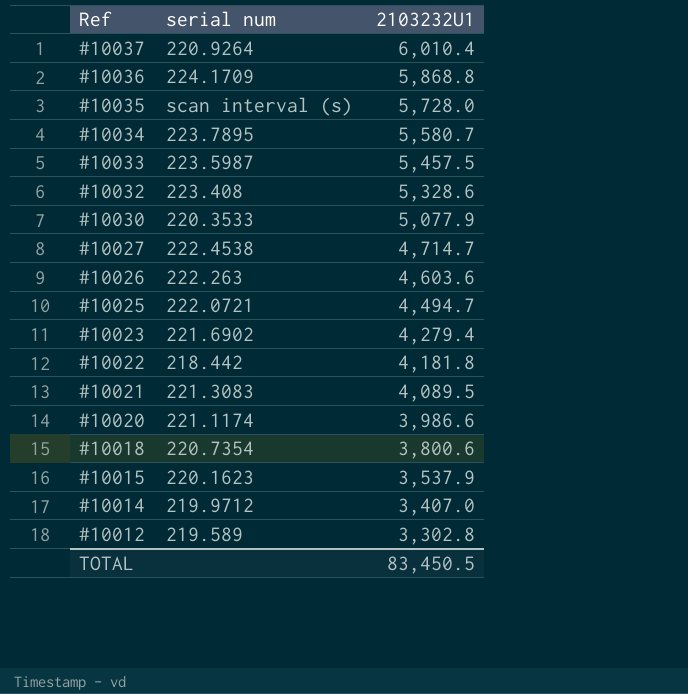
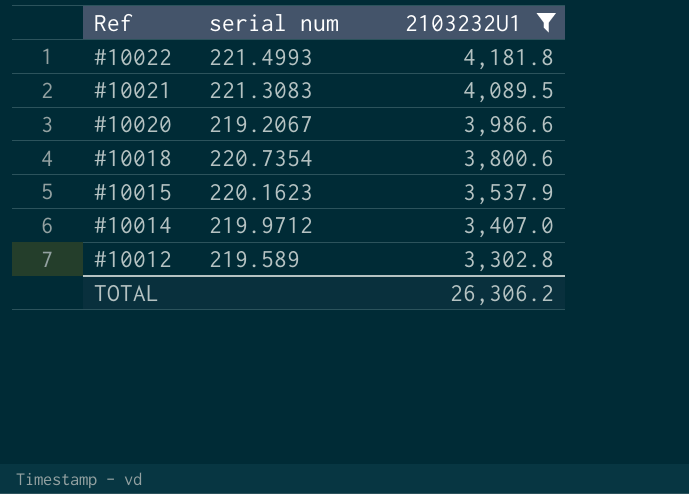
filter: none -> 2103232U1 <= 4,181.8
#10022 | serial num: 218.442 -> 221.4993
#10020 | serial num: 221.1174 -> 219.2067
TOTAL | 2103232U1: 83,450.5 -> 26,306.2

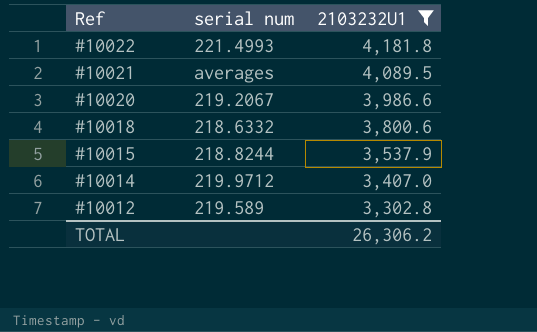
#10021 | serial num: 221.3083 -> averages
#10018 | serial num: 220.7354 -> 218.6332
#10015 | serial num: 220.1623 -> 218.8244

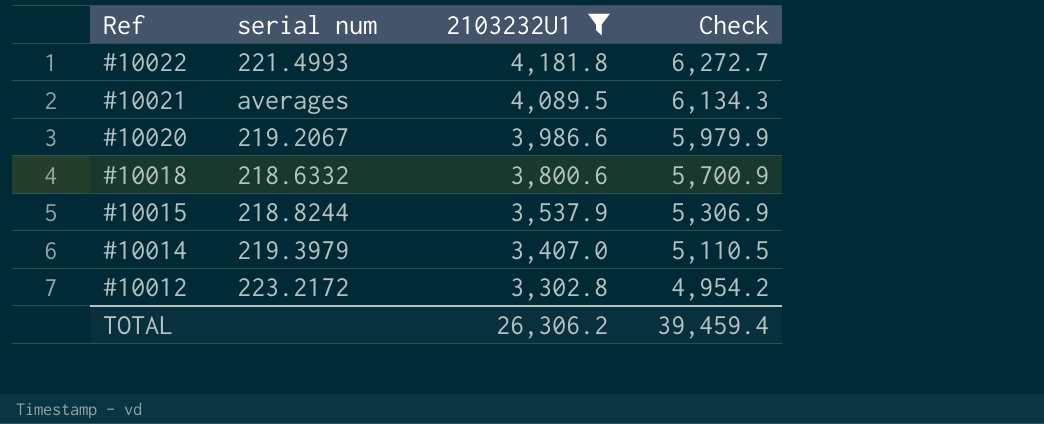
column Check | formula: none -> [2103232U1] * 1.5
#10014 | serial num: 219.9712 -> 219.3979
#10012 | serial num: 219.589 -> 223.2172

